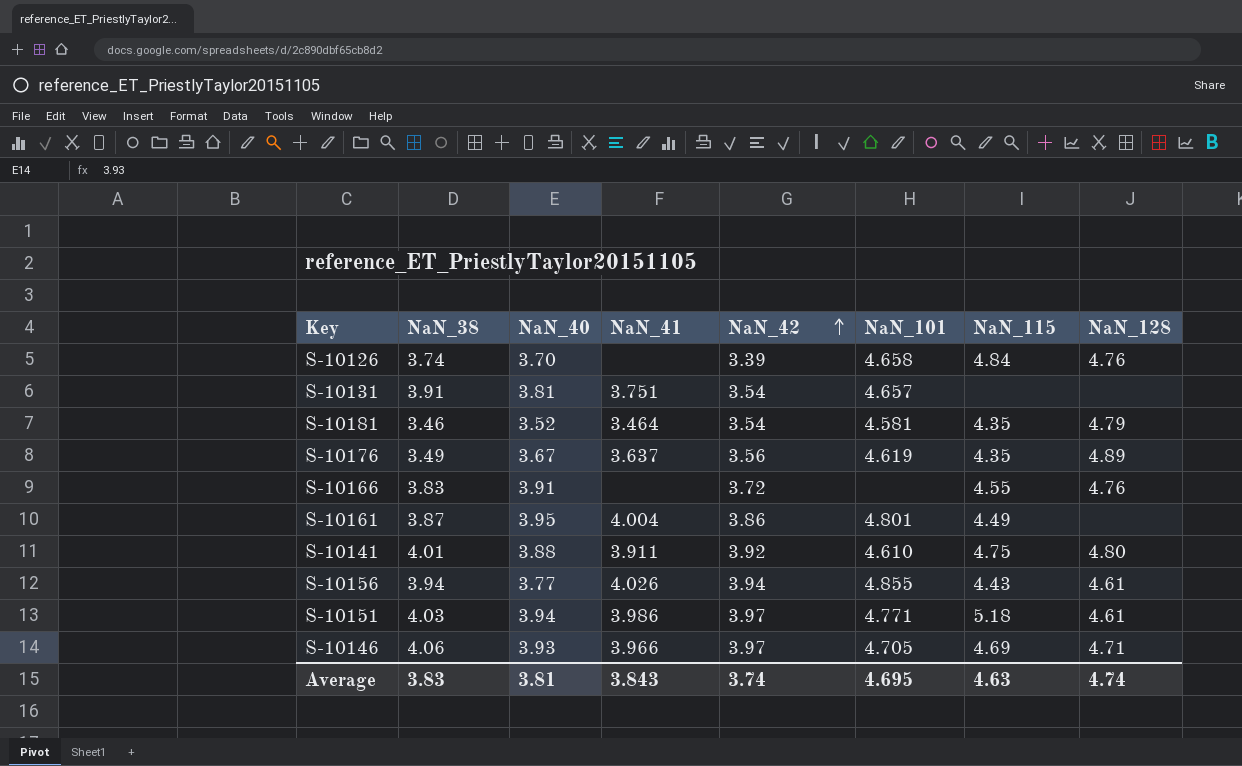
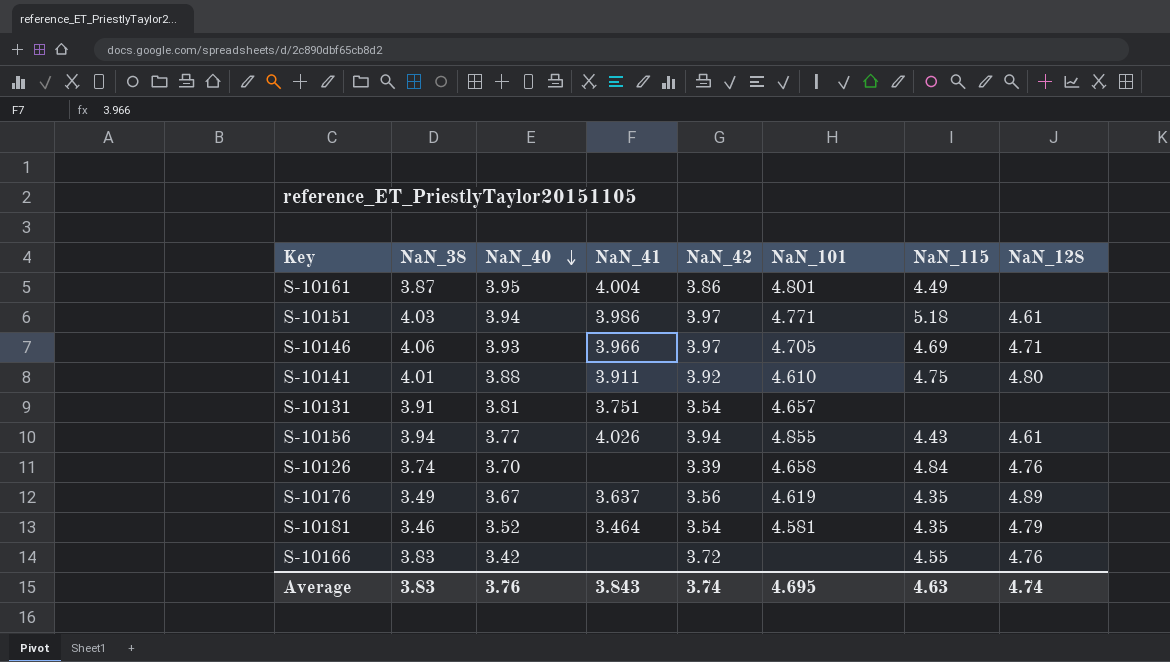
row order: NaN_42 ascending -> NaN_40 descending
S-10166 | NaN_40: 3.91 -> 3.42
Average | NaN_40: 3.81 -> 3.76

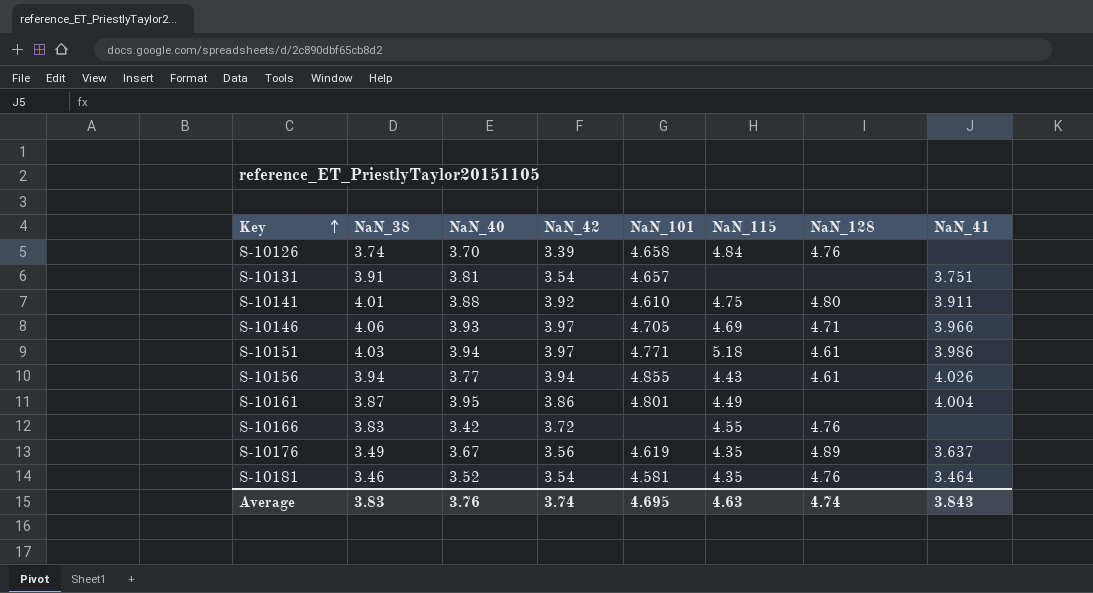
row order: NaN_40 descending -> Key ascending
column NaN_41 | position: 4 -> 8
S-10181 | NaN_128: 4.79 -> 4.76

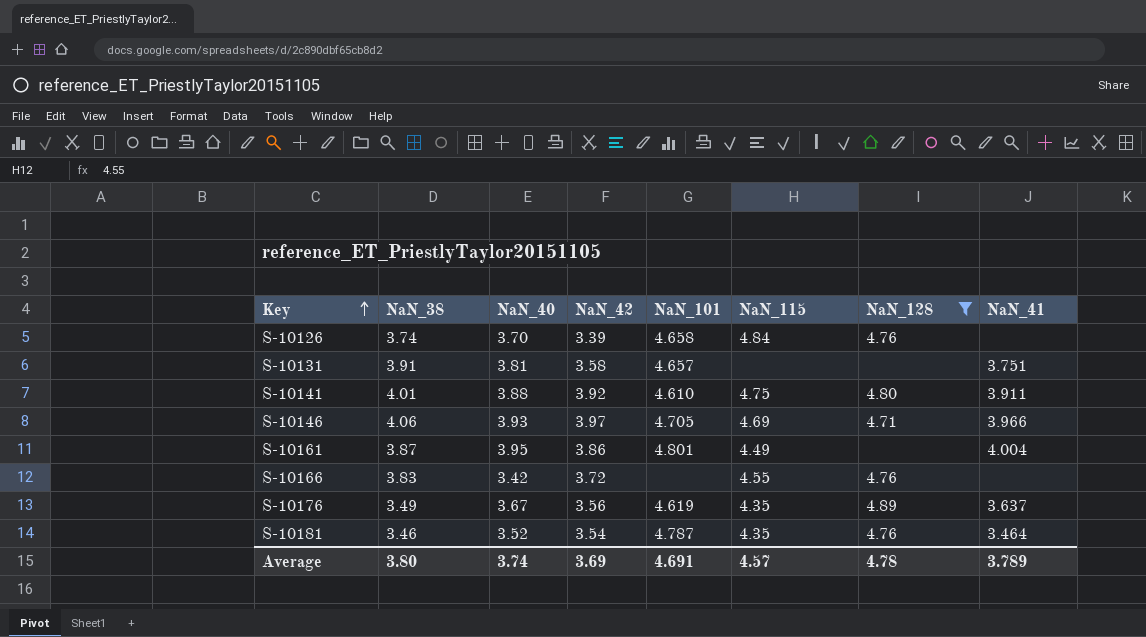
filter: none -> NaN_128 != 4.61
S-10131 | NaN_42: 3.54 -> 3.58
S-10181 | NaN_101: 4.581 -> 4.787
Average | NaN_38: 3.83 -> 3.80
Average | NaN_40: 3.76 -> 3.74
Average | NaN_42: 3.74 -> 3.69
Average | NaN_101: 4.695 -> 4.691
Average | NaN_115: 4.63 -> 4.57
Average | NaN_128: 4.74 -> 4.78
Average | NaN_41: 3.843 -> 3.789

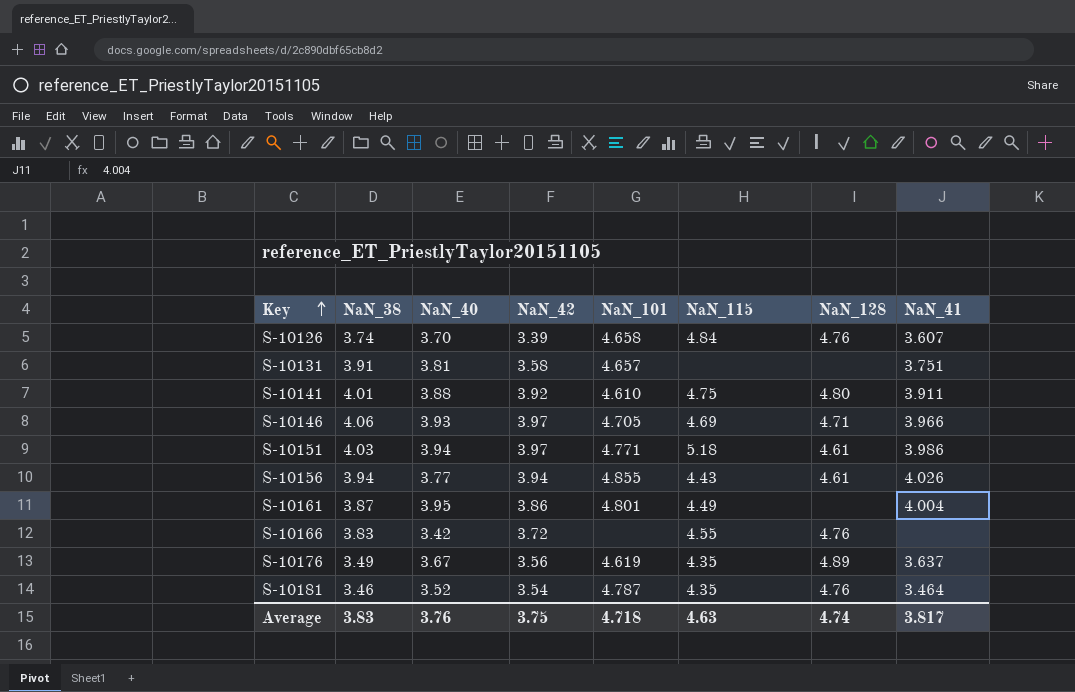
filter: NaN_128 != 4.61 -> none
S-10126 | NaN_41: none -> 3.607
Average | NaN_38: 3.80 -> 3.83
Average | NaN_40: 3.74 -> 3.76
Average | NaN_42: 3.69 -> 3.75
Average | NaN_101: 4.691 -> 4.718
Average | NaN_115: 4.57 -> 4.63
Average | NaN_128: 4.78 -> 4.74
Average | NaN_41: 3.789 -> 3.817

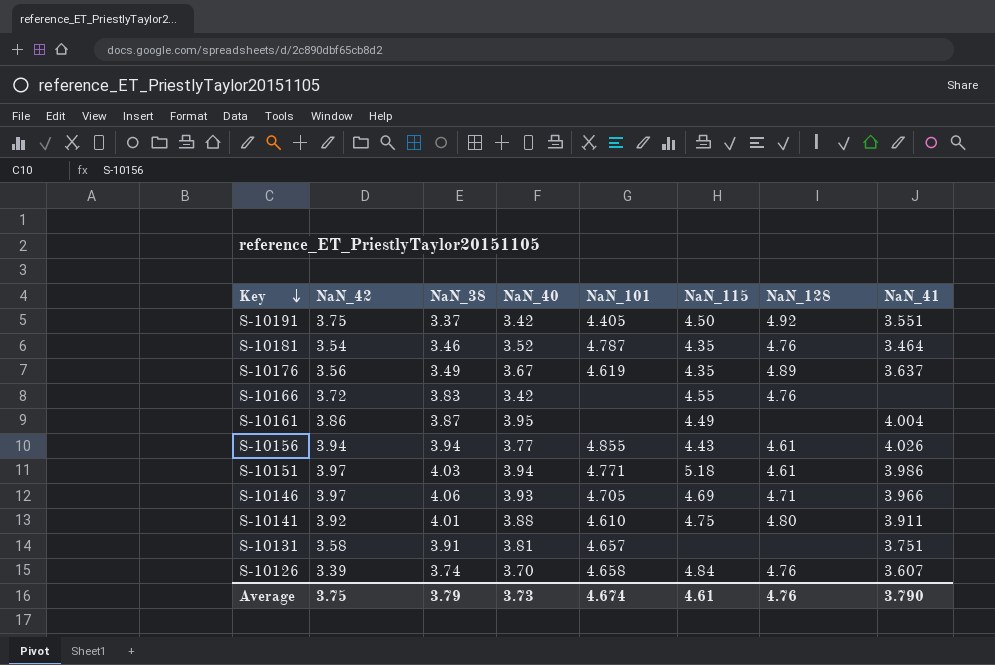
row order: Key ascending -> Key descending
column NaN_42 | position: 4 -> 2
row S-10191: none -> 3.75 | 3.37 | 3.42 | 4.405 | 4.50 | 4.92 | 3.551
S-10161 | NaN_101: 4.801 -> none
Average | NaN_38: 3.83 -> 3.79
Average | NaN_40: 3.76 -> 3.73
Average | NaN_101: 4.718 -> 4.674
Average | NaN_115: 4.63 -> 4.61
Average | NaN_128: 4.74 -> 4.76
Average | NaN_41: 3.817 -> 3.790

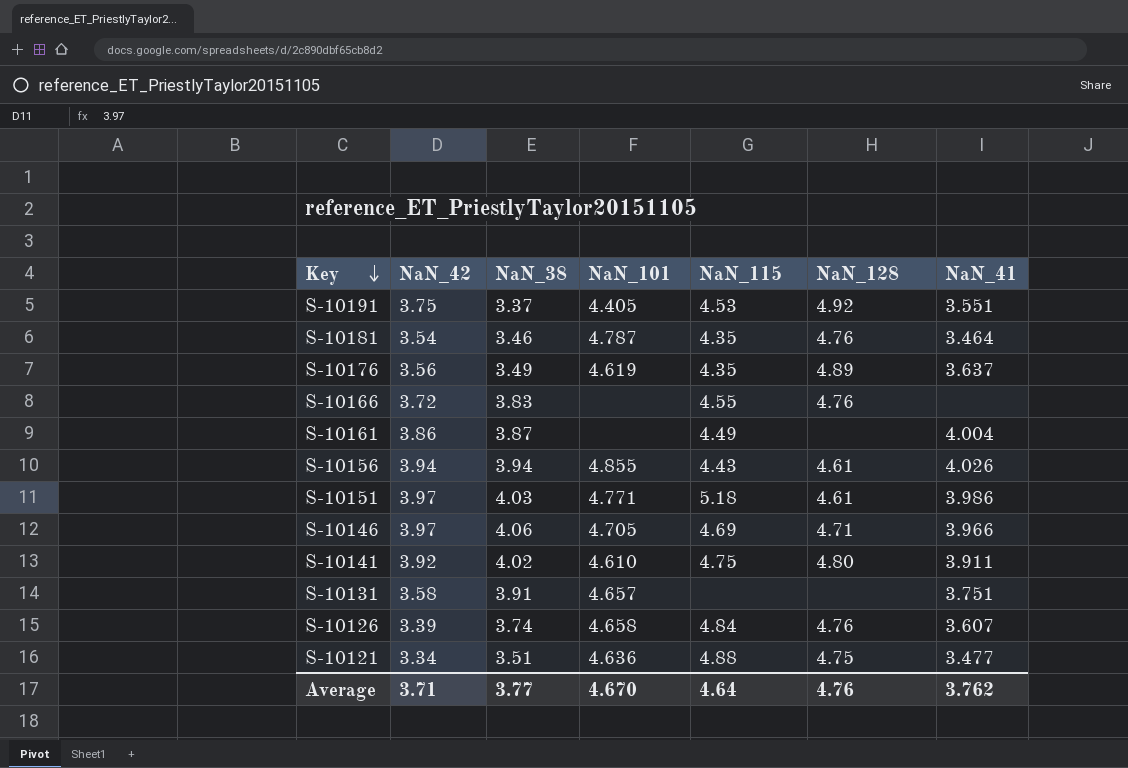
column NaN_40 | position: 4 -> none
S-10191 | NaN_115: 4.50 -> 4.53
S-10141 | NaN_38: 4.01 -> 4.02
row S-10121: none -> 3.34 | 3.51 | 4.636 | 4.88 | 4.75 | 3.477
Average | NaN_42: 3.75 -> 3.71
Average | NaN_38: 3.79 -> 3.77
Average | NaN_101: 4.674 -> 4.670
Average | NaN_115: 4.61 -> 4.64
Average | NaN_41: 3.790 -> 3.762

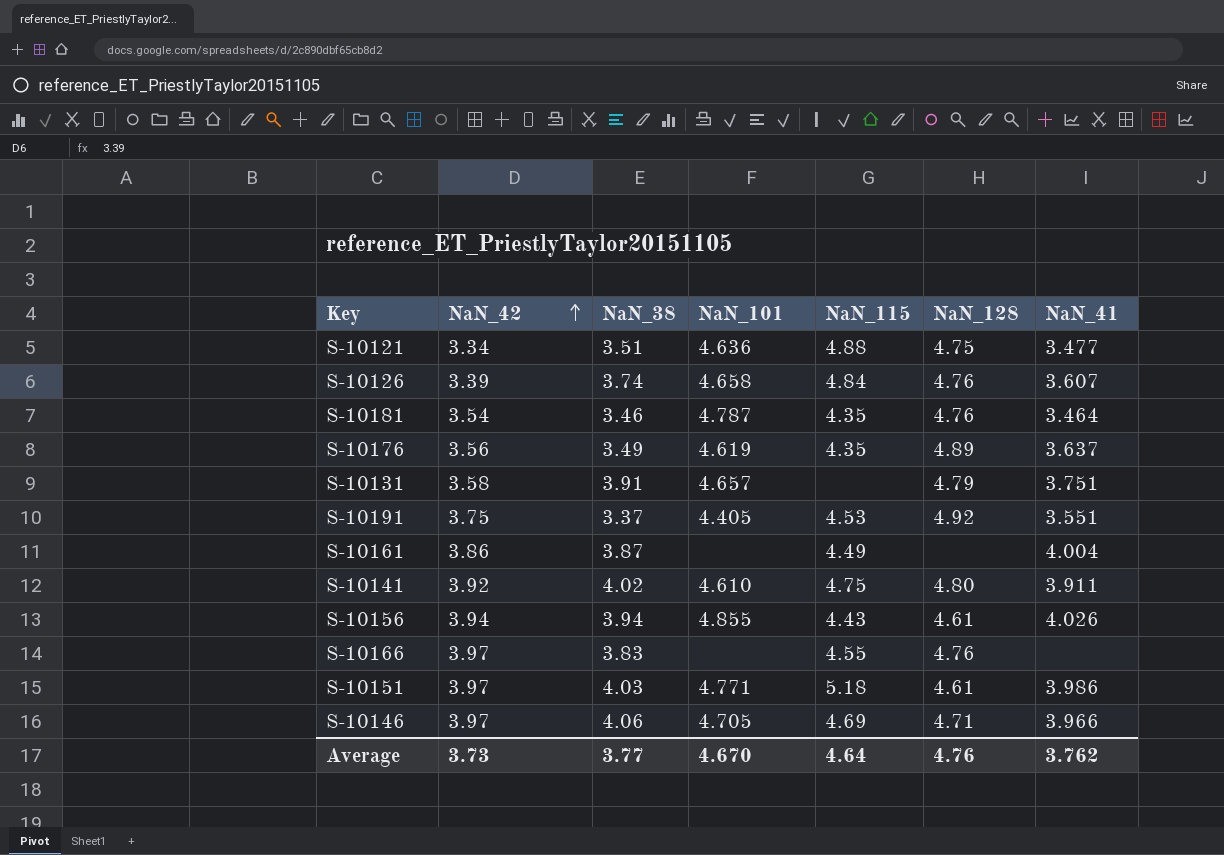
row order: Key descending -> NaN_42 ascending
S-10131 | NaN_128: none -> 4.79
S-10166 | NaN_42: 3.72 -> 3.97
Average | NaN_42: 3.71 -> 3.73

